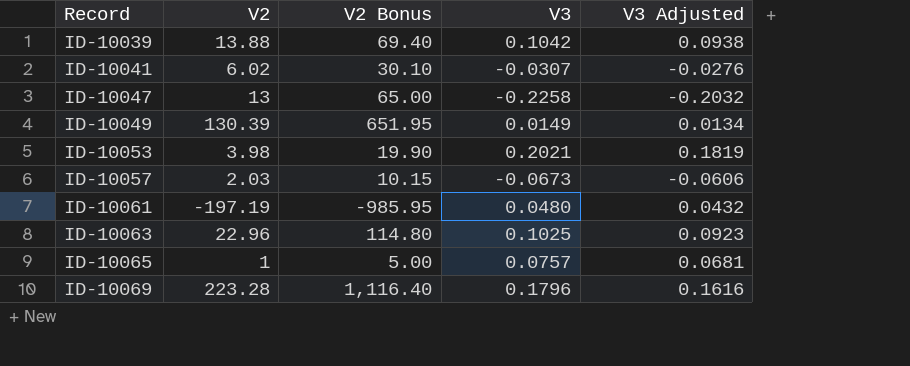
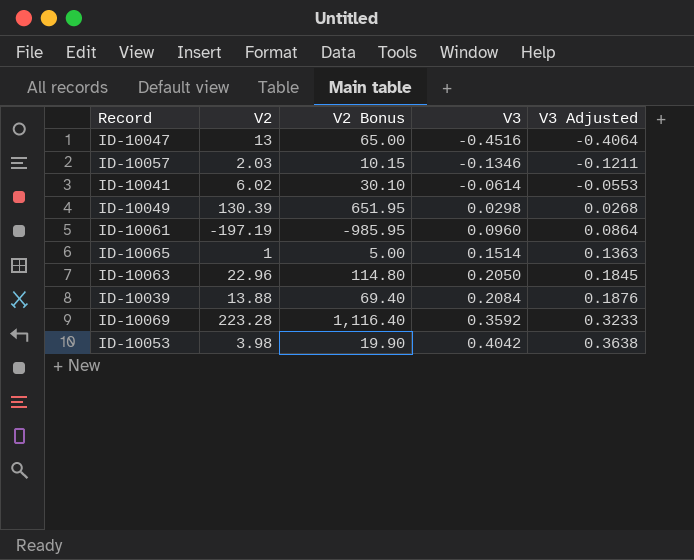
row order: Record ascending -> V3 ascending
ID-10047 | V3: -0.2258 -> -0.4516
ID-10047 | V3 Adjusted: -0.2032 -> -0.4064
ID-10057 | V3: -0.0673 -> -0.1346
ID-10057 | V3 Adjusted: -0.0606 -> -0.1211
ID-10041 | V3: -0.0307 -> -0.0614
ID-10041 | V3 Adjusted: -0.0276 -> -0.0553
ID-10049 | V3: 0.0149 -> 0.0298
ID-10049 | V3 Adjusted: 0.0134 -> 0.0268
ID-10061 | V3: 0.0480 -> 0.0960
ID-10061 | V3 Adjusted: 0.0432 -> 0.0864
ID-10065 | V3: 0.0757 -> 0.1514
ID-10065 | V3 Adjusted: 0.0681 -> 0.1363
ID-10063 | V3: 0.1025 -> 0.2050
ID-10063 | V3 Adjusted: 0.0923 -> 0.1845
ID-10039 | V3: 0.1042 -> 0.2084
ID-10039 | V3 Adjusted: 0.0938 -> 0.1876
ID-10069 | V3: 0.1796 -> 0.3592
ID-10069 | V3 Adjusted: 0.1616 -> 0.3233
ID-10053 | V3: 0.2021 -> 0.4042
ID-10053 | V3 Adjusted: 0.1819 -> 0.3638

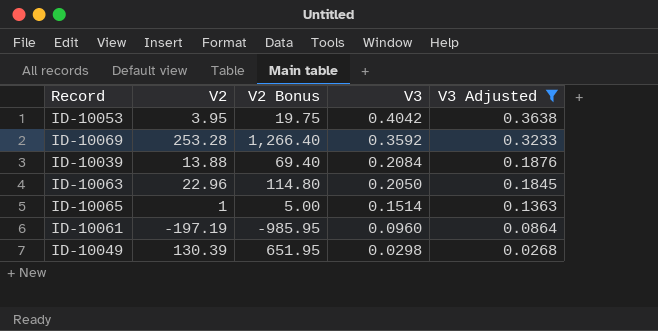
filter: none -> V3 Adjusted >= 0.0268
row order: V3 ascending -> V3 descending
ID-10053 | V2: 3.98 -> 3.95
ID-10053 | V2 Bonus: 19.90 -> 19.75
ID-10069 | V2: 223.28 -> 253.28
ID-10069 | V2 Bonus: 1,116.40 -> 1,266.40

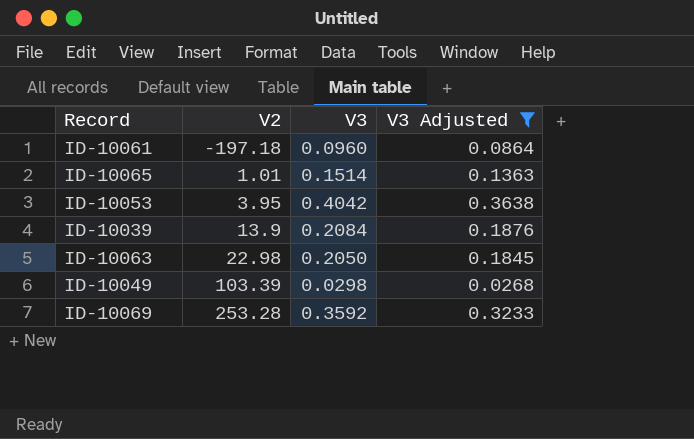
row order: V3 descending -> V2 ascending
column V2 Bonus | formula: [V2] * 5 -> none
ID-10061 | V2: -197.19 -> -197.18
ID-10065 | V2: 1 -> 1.01
ID-10039 | V2: 13.88 -> 13.9
ID-10063 | V2: 22.96 -> 22.98
ID-10049 | V2: 130.39 -> 103.39

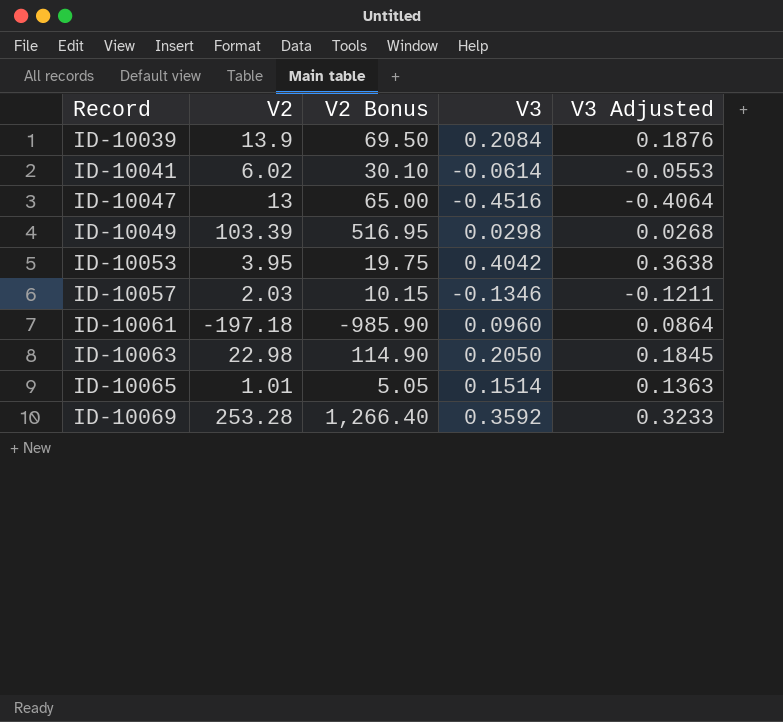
filter: V3 Adjusted >= 0.0268 -> none
row order: V2 ascending -> Record ascending
column V2 Bonus | formula: none -> [V2] * 5

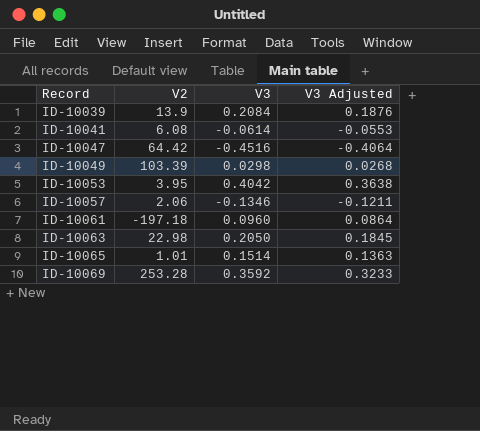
column V2 Bonus | formula: [V2] * 5 -> none
ID-10041 | V2: 6.02 -> 6.08
ID-10047 | V2: 13 -> 64.42
ID-10057 | V2: 2.03 -> 2.06

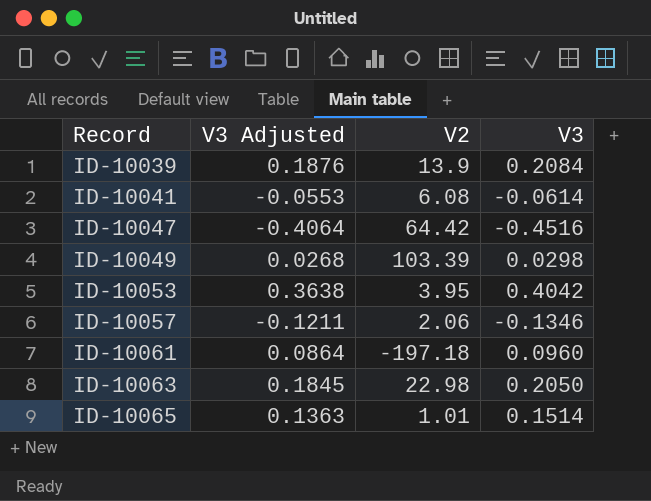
column V3 Adjusted | position: 4 -> 2
row ID-10069: 253.28 | 0.3592 | 0.3233 -> none

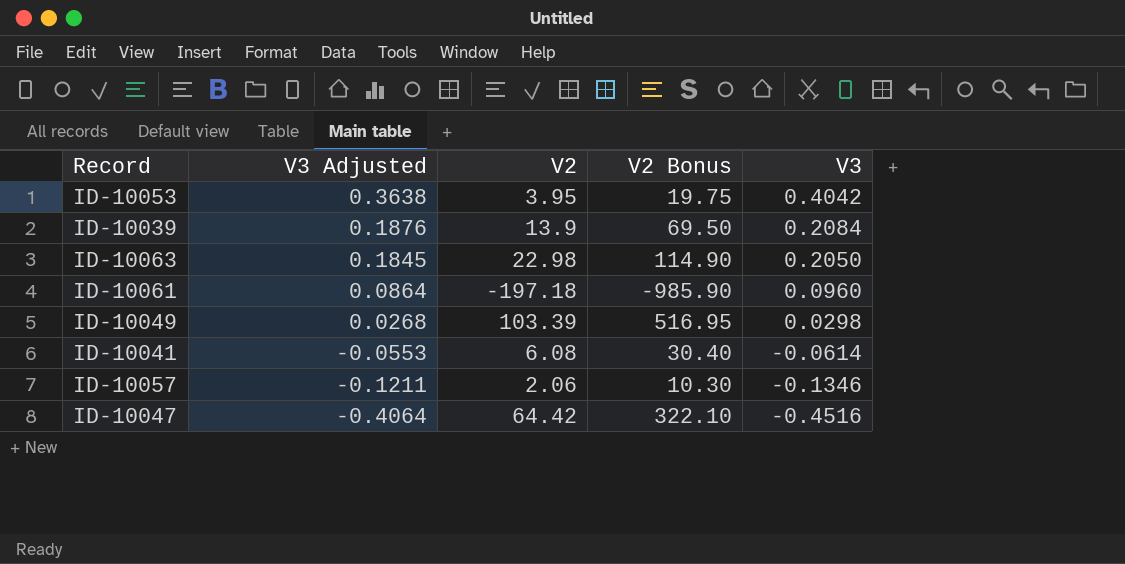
row order: Record ascending -> V3 Adjusted descending
column V2 Bonus | formula: none -> [V2] * 5
row ID-10065: 0.1363 | 1.01 | 0.1514 -> none

